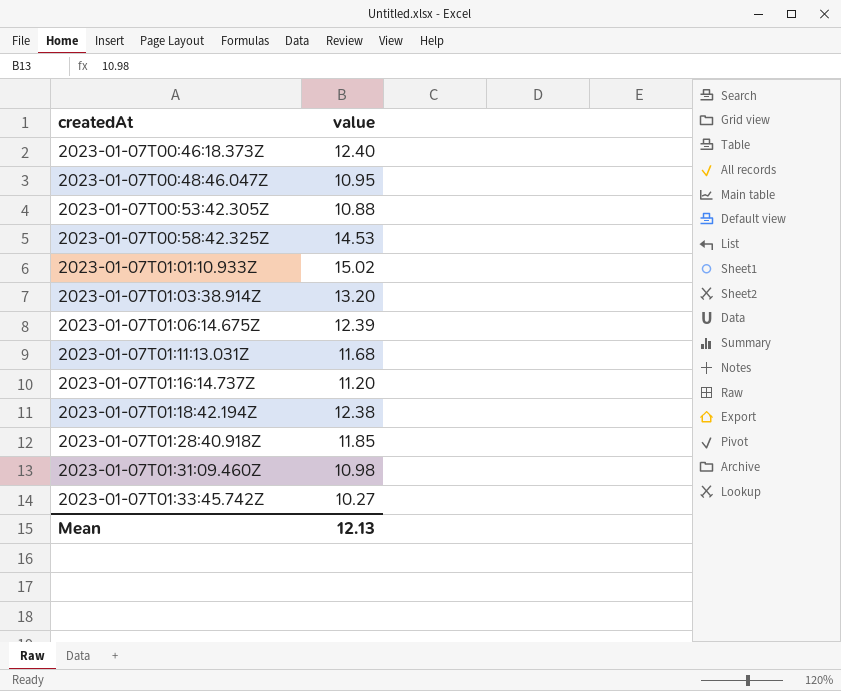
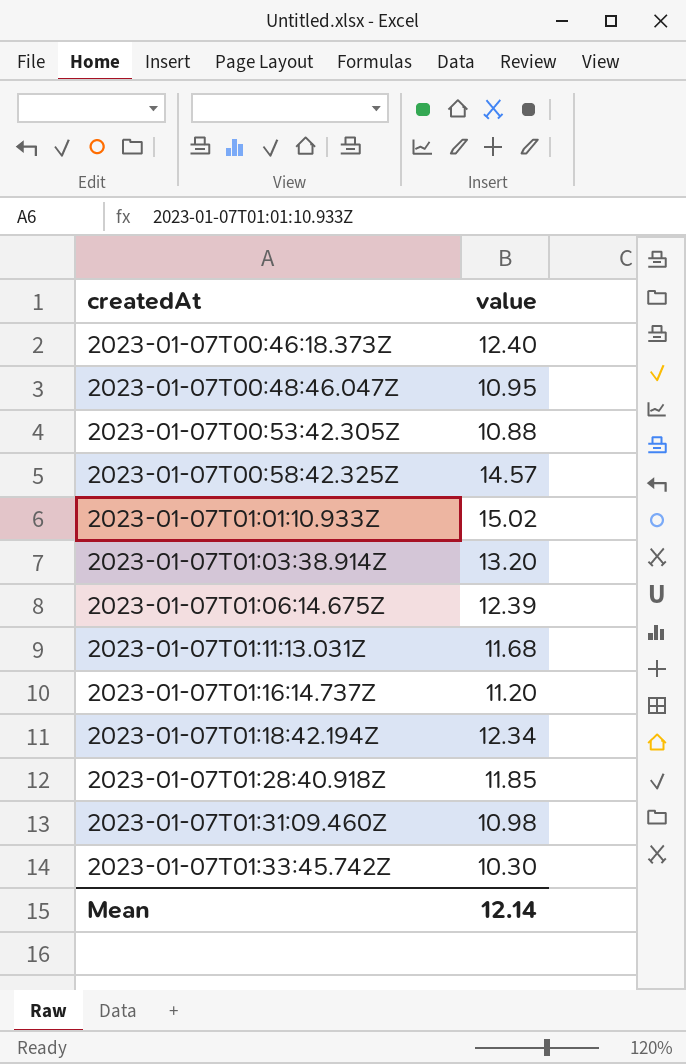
2023-01-07T00:58:42.325Z | value: 14.53 -> 14.57
2023-01-07T01:18:42.194Z | value: 12.38 -> 12.34
2023-01-07T01:33:45.742Z | value: 10.27 -> 10.30
Mean | value: 12.13 -> 12.14

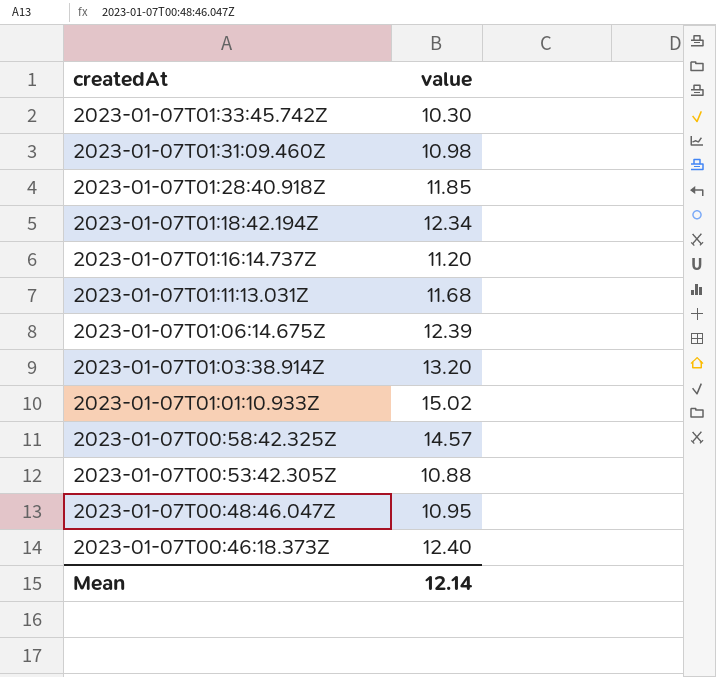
row order: createdAt ascending -> createdAt descending

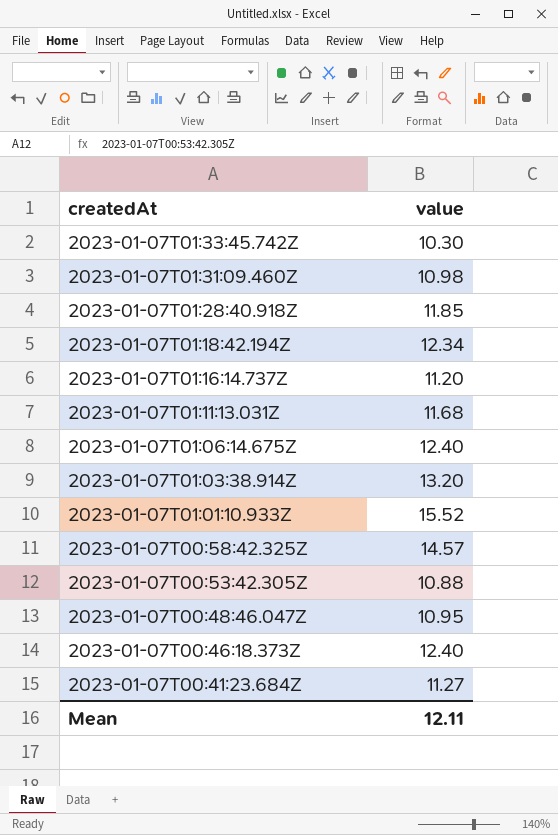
2023-01-07T01:06:14.675Z | value: 12.39 -> 12.40
2023-01-07T01:01:10.933Z | value: 15.02 -> 15.52
row 2023-01-07T00:41:23.684Z: none -> 11.27
Mean | value: 12.14 -> 12.11

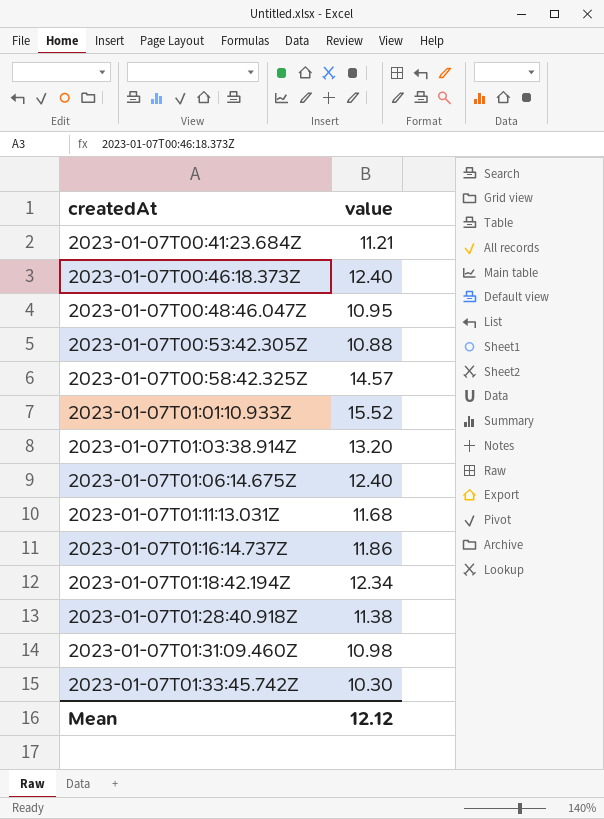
row order: createdAt descending -> createdAt ascending
2023-01-07T00:41:23.684Z | value: 11.27 -> 11.21
2023-01-07T01:16:14.737Z | value: 11.20 -> 11.86
2023-01-07T01:28:40.918Z | value: 11.85 -> 11.38
Mean | value: 12.11 -> 12.12

